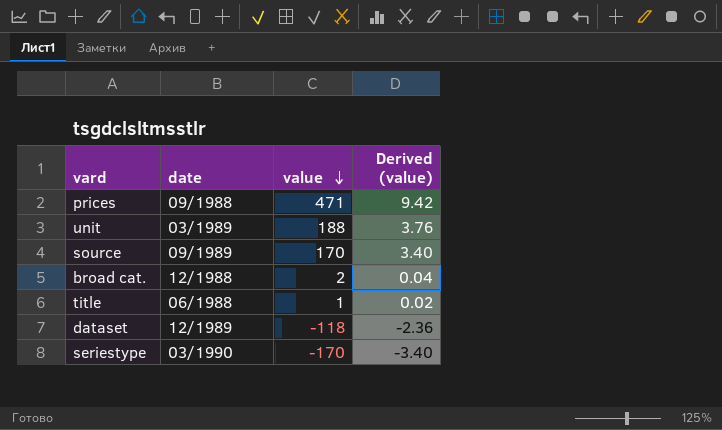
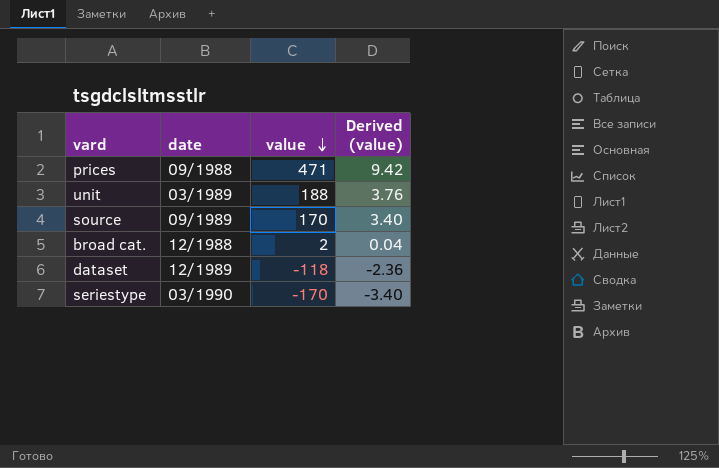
row title: 06/1988 | 1 | 0.02 -> none

